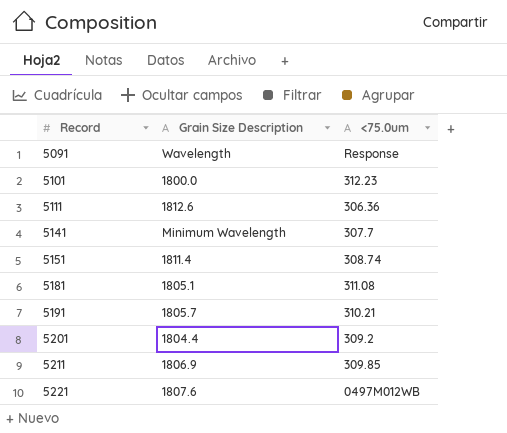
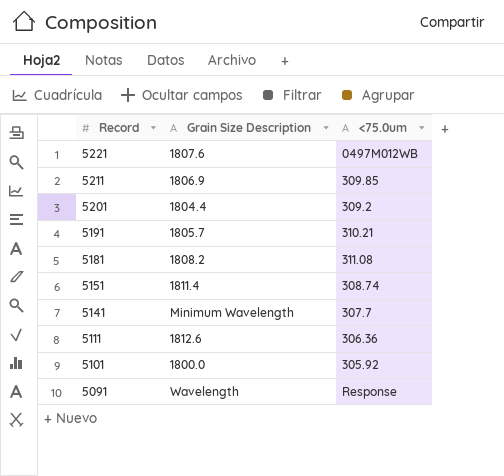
row order: Record ascending -> Record descending
5181 | Grain Size Description: 1805.1 -> 1808.2
5101 | <75.0um: 312.23 -> 305.92

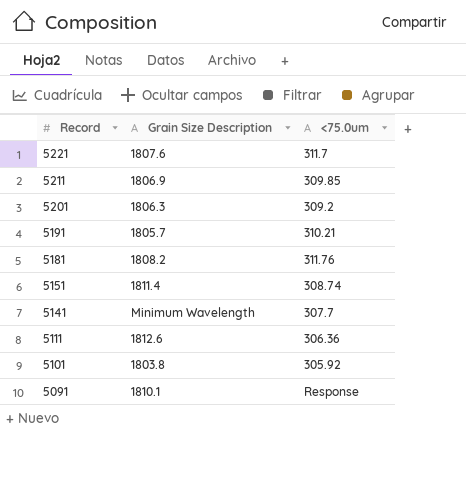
5221 | <75.0um: 0497M012WB -> 311.7
5201 | Grain Size Description: 1804.4 -> 1806.3
5181 | <75.0um: 311.08 -> 311.76
5101 | Grain Size Description: 1800.0 -> 1803.8
5091 | Grain Size Description: Wavelength -> 1810.1

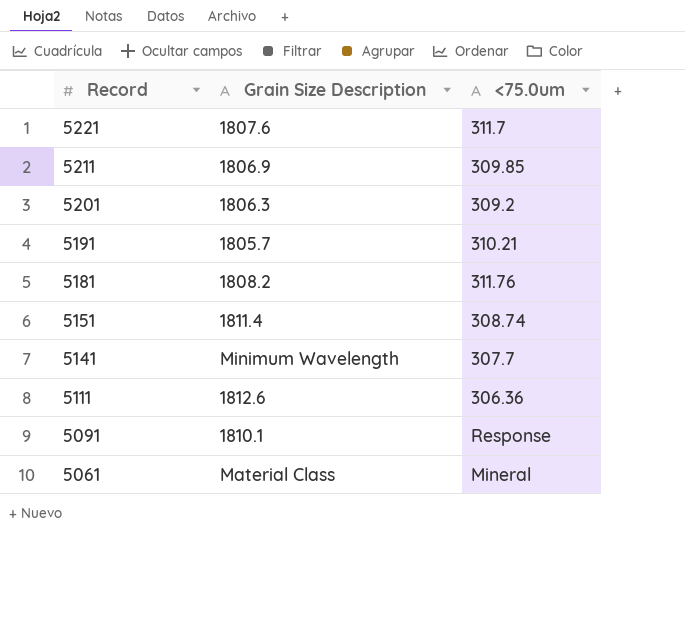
row 5101: 1803.8 | 305.92 -> none
row 5061: none -> Material Class | Mineral

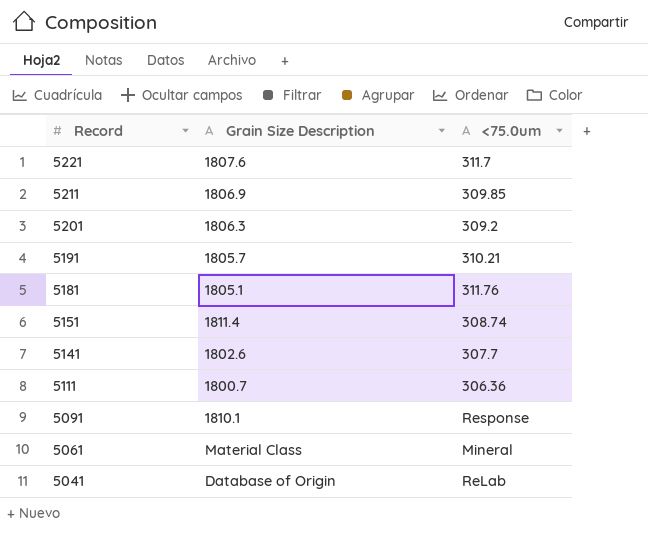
5181 | Grain Size Description: 1808.2 -> 1805.1
5141 | Grain Size Description: Minimum Wavelength -> 1802.6
5111 | Grain Size Description: 1812.6 -> 1800.7
row 5041: none -> Database of Origin | ReLab

